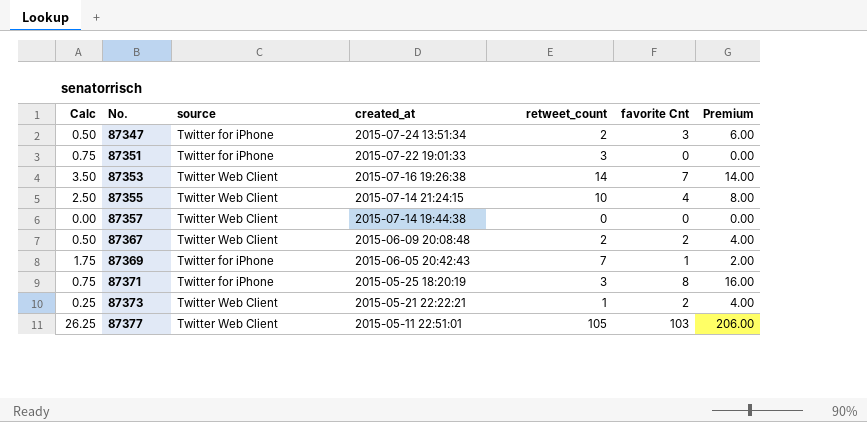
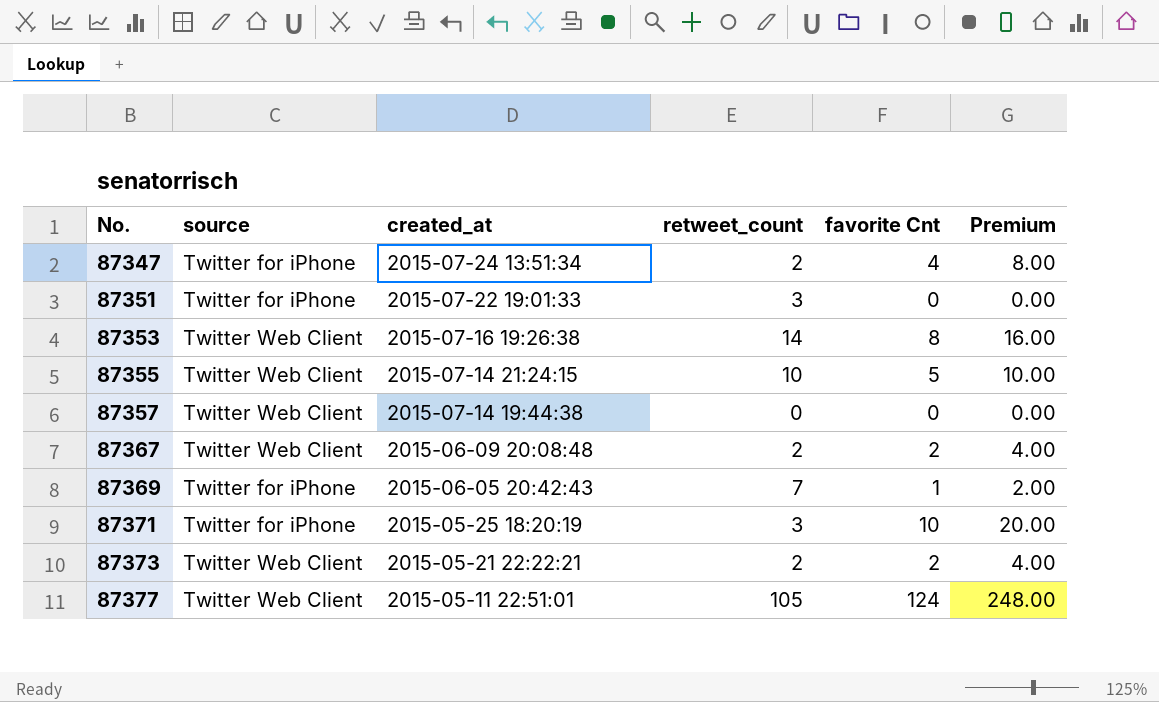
column Calc | formula: [retweet_count] * 0.25 -> none
87347 | favorite Cnt: 3 -> 4
87347 | Premium: 6.00 -> 8.00
87353 | favorite Cnt: 7 -> 8
87353 | Premium: 14.00 -> 16.00
87355 | favorite Cnt: 4 -> 5
87355 | Premium: 8.00 -> 10.00
87371 | favorite Cnt: 8 -> 10
87371 | Premium: 16.00 -> 20.00
87373 | retweet_count: 1 -> 2
87377 | favorite Cnt: 103 -> 124
87377 | Premium: 206.00 -> 248.00

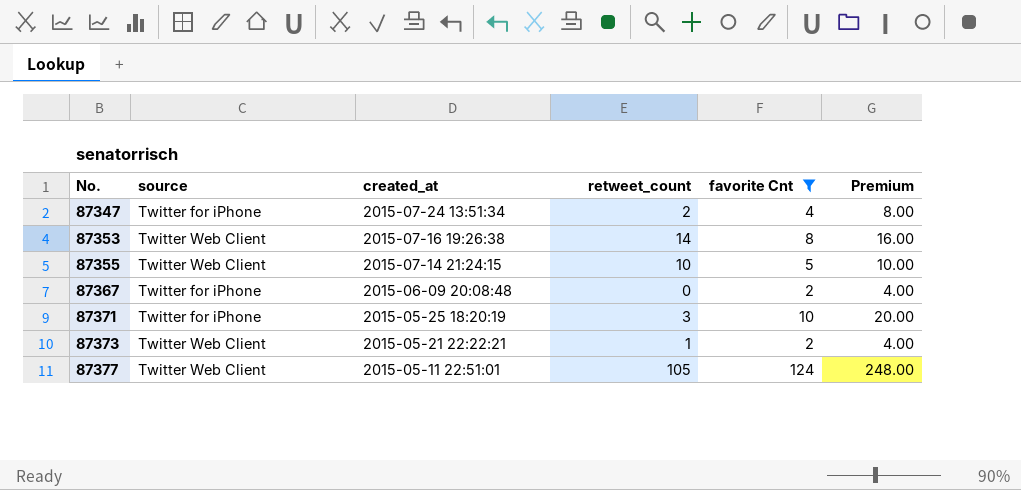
filter: none -> favorite Cnt >= 2
87367 | source: Twitter Web Client -> Twitter for iPhone
87367 | retweet_count: 2 -> 0
87373 | retweet_count: 2 -> 1

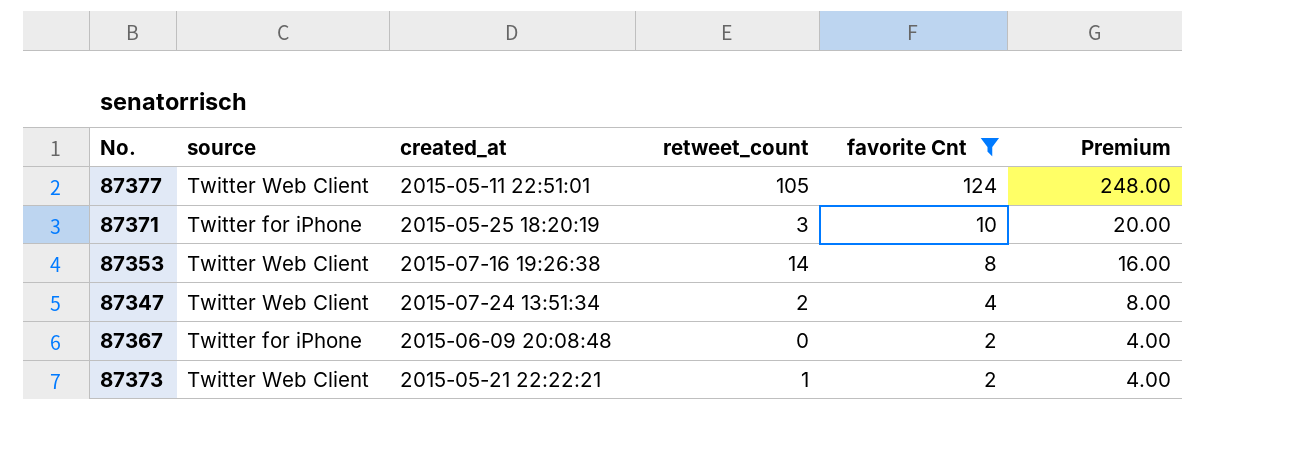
row order: No. ascending -> favorite Cnt descending
row 87355: Twitter Web Client | 2015-07-14 21:24:15 | 10 | 5 | 10.00 -> none
87347 | source: Twitter for iPhone -> Twitter Web Client

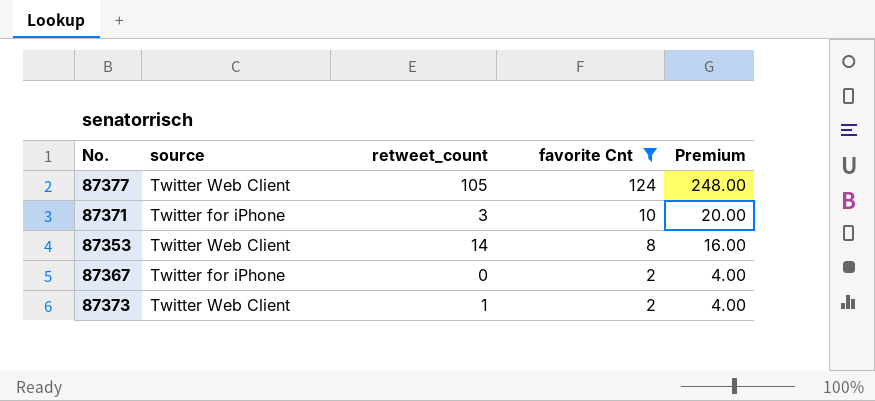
column created_at | position: 3 -> none
row 87347: Twitter Web Client | 2015-07-24 13:51:34 | 2 | 4 | 8.00 -> none

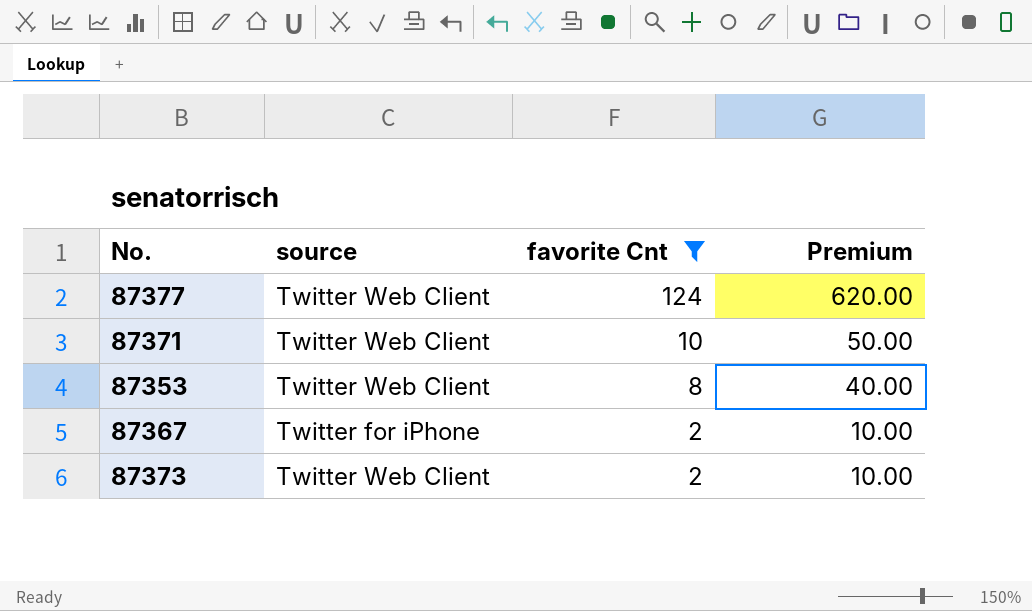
column retweet_count | position: 3 -> none
column Premium | formula: [favorite Cnt] * 2 -> [favorite Cnt] * 5
87371 | source: Twitter for iPhone -> Twitter Web Client

